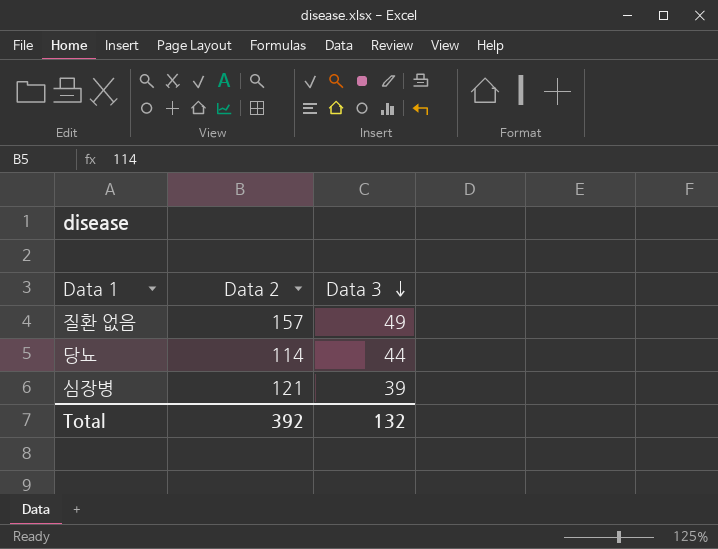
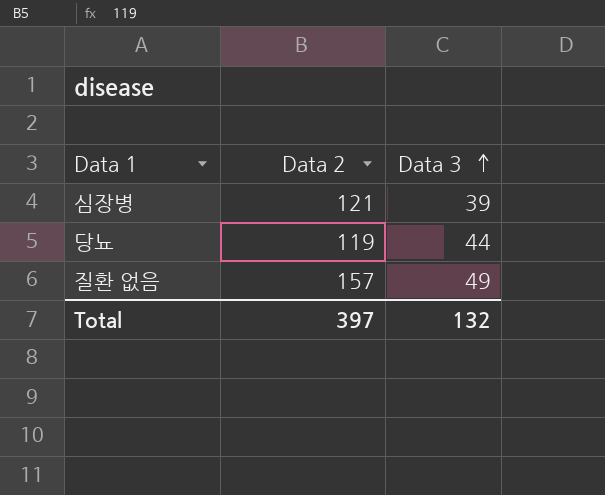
row order: Data 3 descending -> Data 3 ascending
당뇨 | Data 2: 114 -> 119
Total | Data 2: 392 -> 397

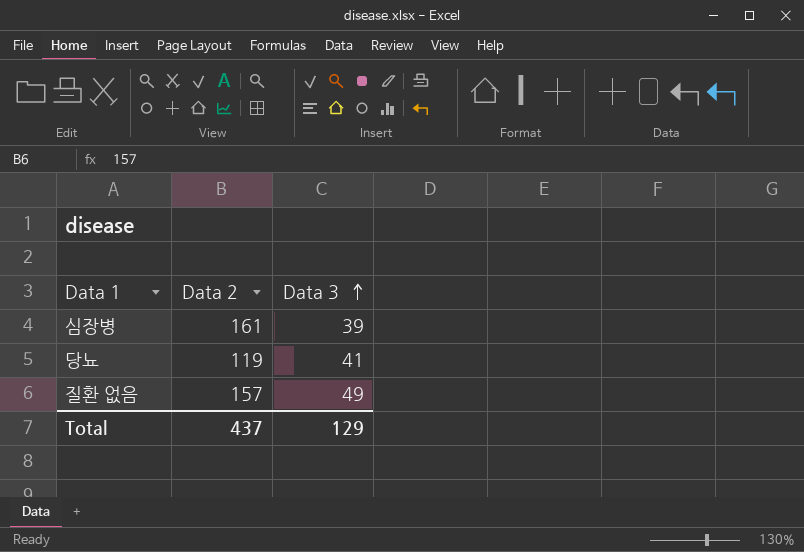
심장병 | Data 2: 121 -> 161
당뇨 | Data 3: 44 -> 41
Total | Data 2: 397 -> 437
Total | Data 3: 132 -> 129

